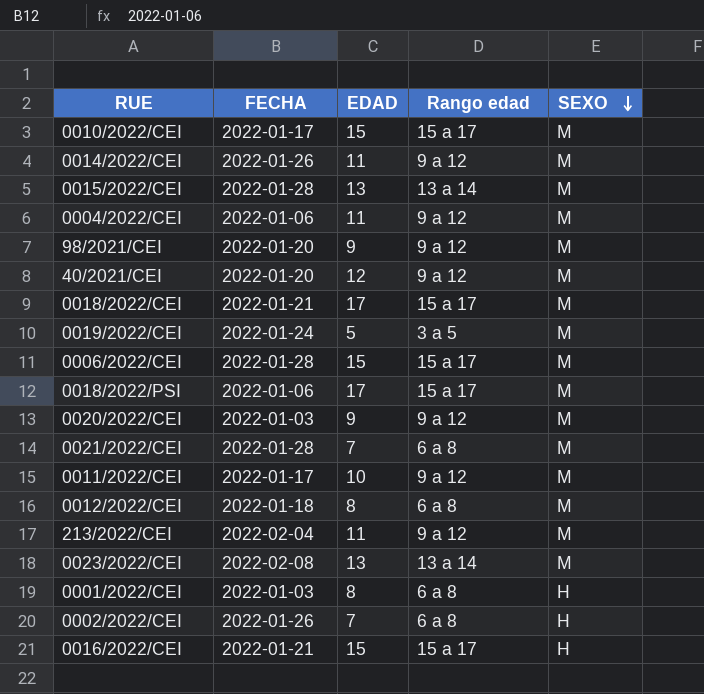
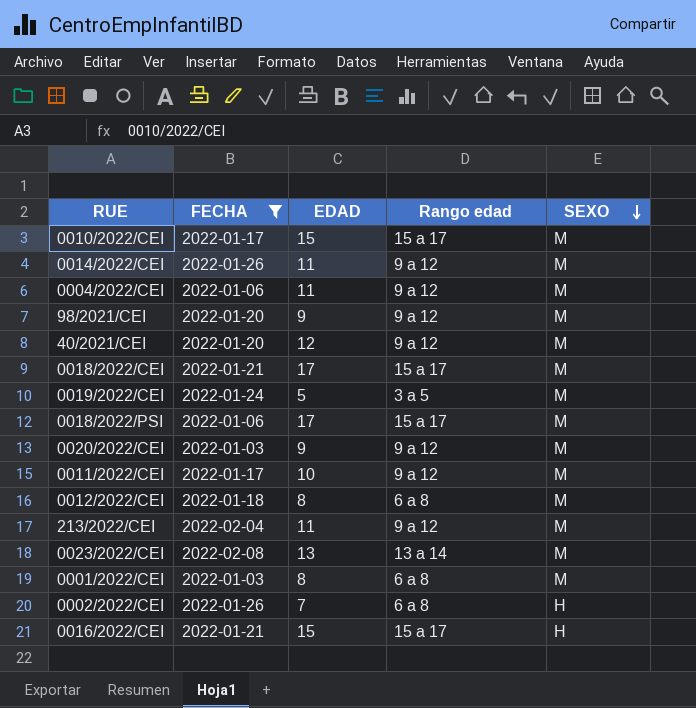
filter: none -> FECHA != 2022-01-28
0001/2022/CEI | SEXO: H -> M

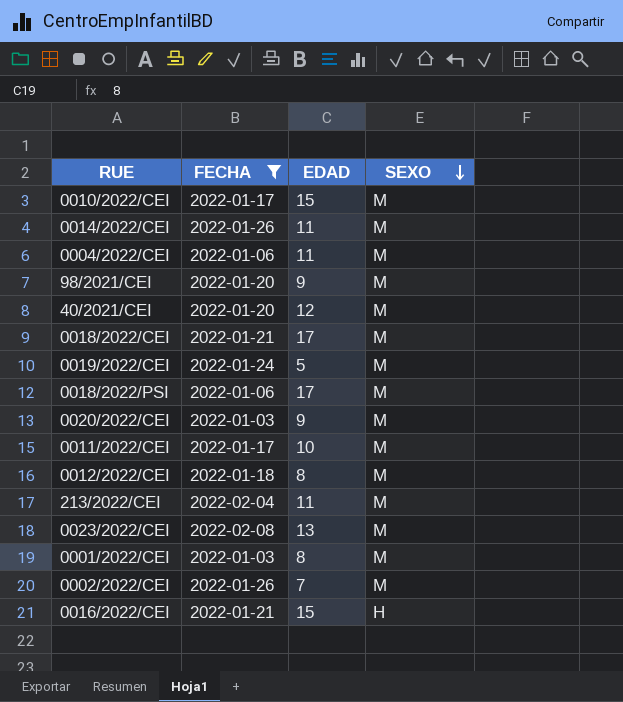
column Rango edad | position: 4 -> none
0002/2022/CEI | SEXO: H -> M

